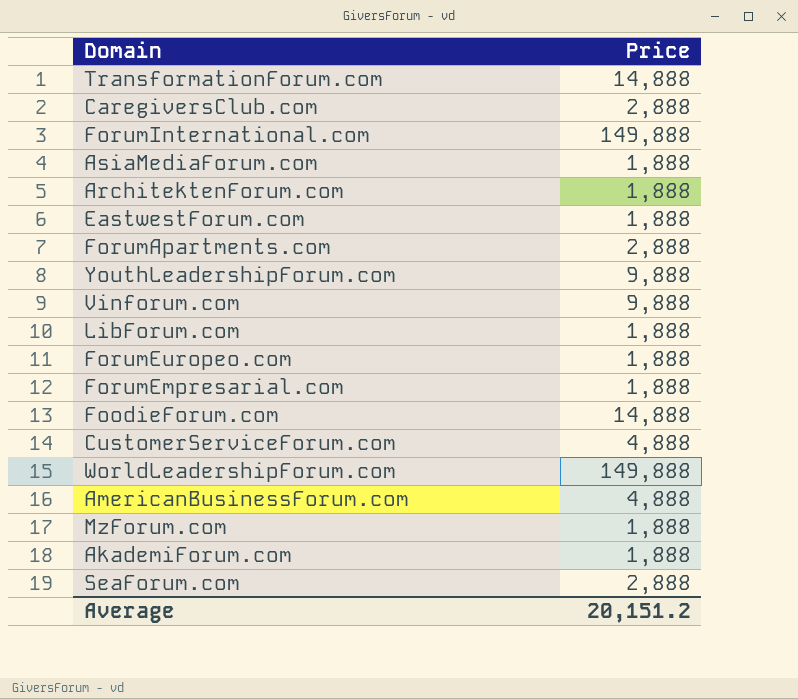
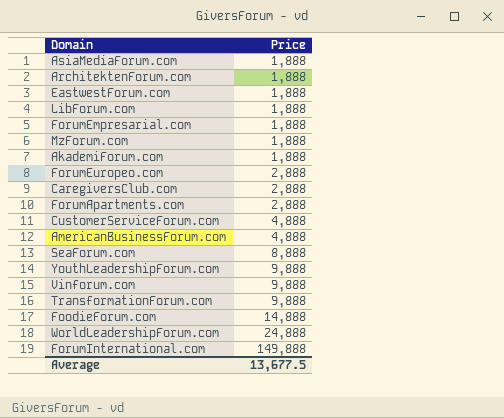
row order: none -> Price ascending
ForumEuropeo.com | Price: 1,888 -> 2,888
SeaForum.com | Price: 2,888 -> 8,888
TransformationForum.com | Price: 14,888 -> 9,888
WorldLeadershipForum.com | Price: 149,888 -> 24,888
Average | Price: 20,151.2 -> 13,677.5

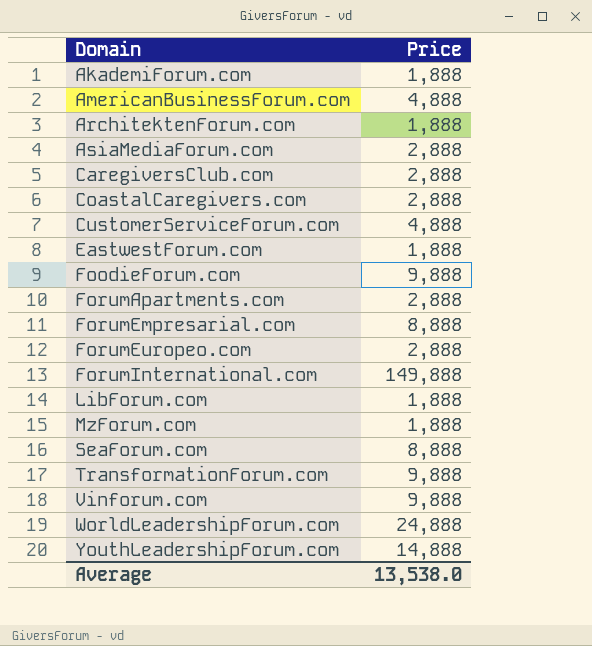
row order: Price ascending -> Domain ascending
AsiaMediaForum.com | Price: 1,888 -> 2,888
row CoastalCaregivers.com: none -> 2,888
FoodieForum.com | Price: 14,888 -> 9,888
ForumEmpresarial.com | Price: 1,888 -> 8,888
YouthLeadershipForum.com | Price: 9,888 -> 14,888
Average | Price: 13,677.5 -> 13,538.0

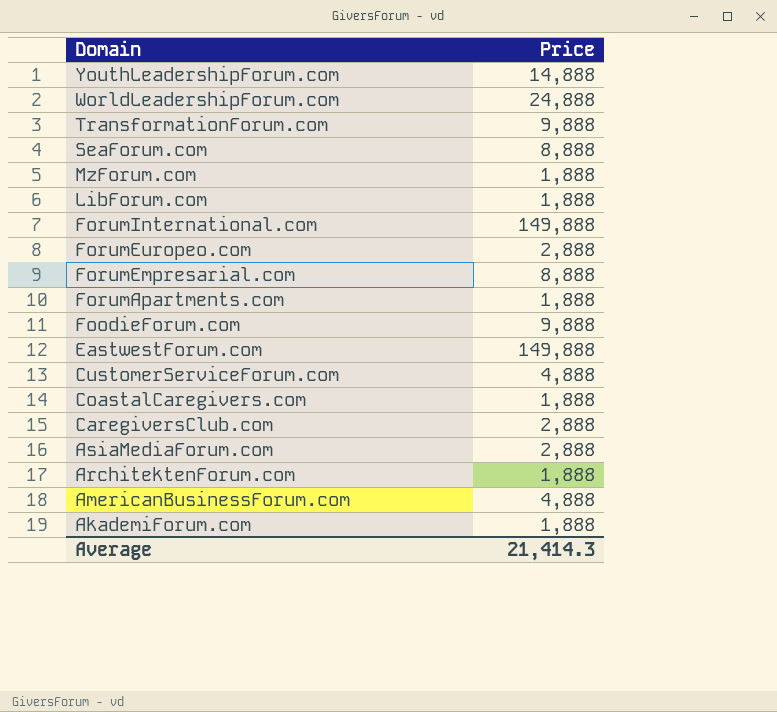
row order: Domain ascending -> Domain descending
row Vinforum.com: 9,888 -> none
ForumApartments.com | Price: 2,888 -> 1,888
EastwestForum.com | Price: 1,888 -> 149,888
CoastalCaregivers.com | Price: 2,888 -> 1,888
Average | Price: 13,538.0 -> 21,414.3

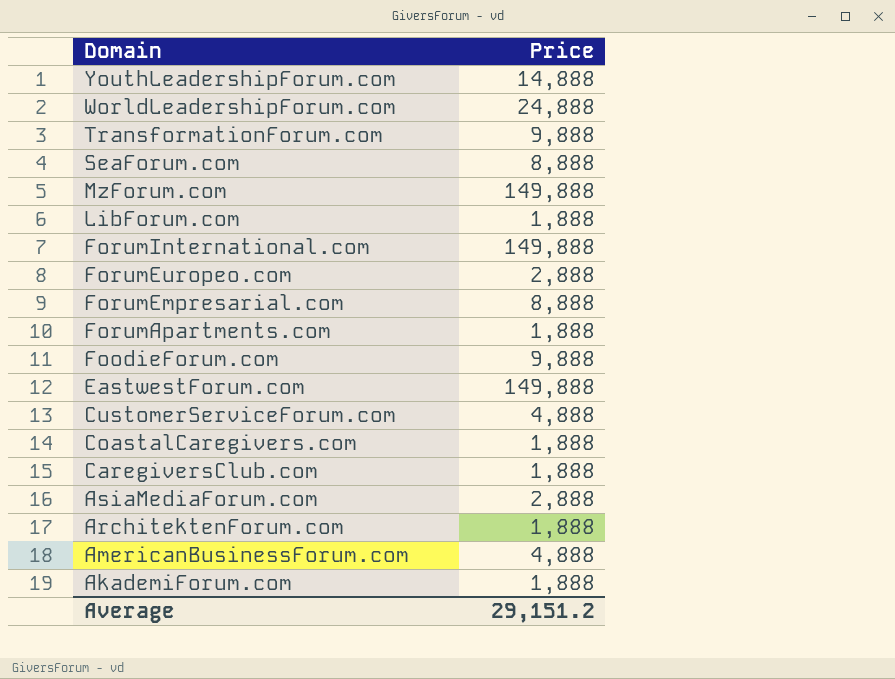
MzForum.com | Price: 1,888 -> 149,888
CaregiversClub.com | Price: 2,888 -> 1,888
Average | Price: 21,414.3 -> 29,151.2

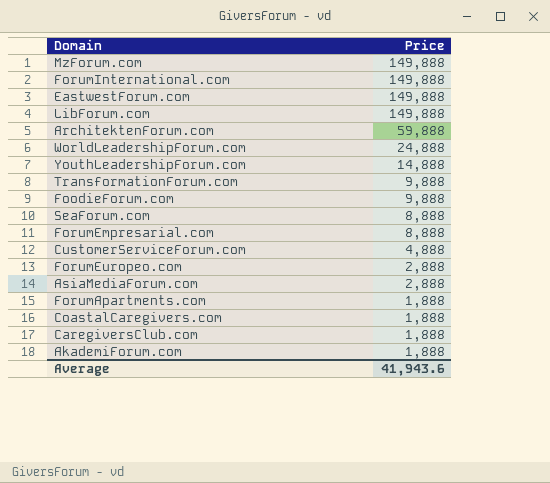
row order: Domain descending -> Price descending
row AmericanBusinessForum.com: 4,888 -> none
LibForum.com | Price: 1,888 -> 149,888
ArchitektenForum.com | Price: 1,888 -> 59,888
Average | Price: 29,151.2 -> 41,943.6

